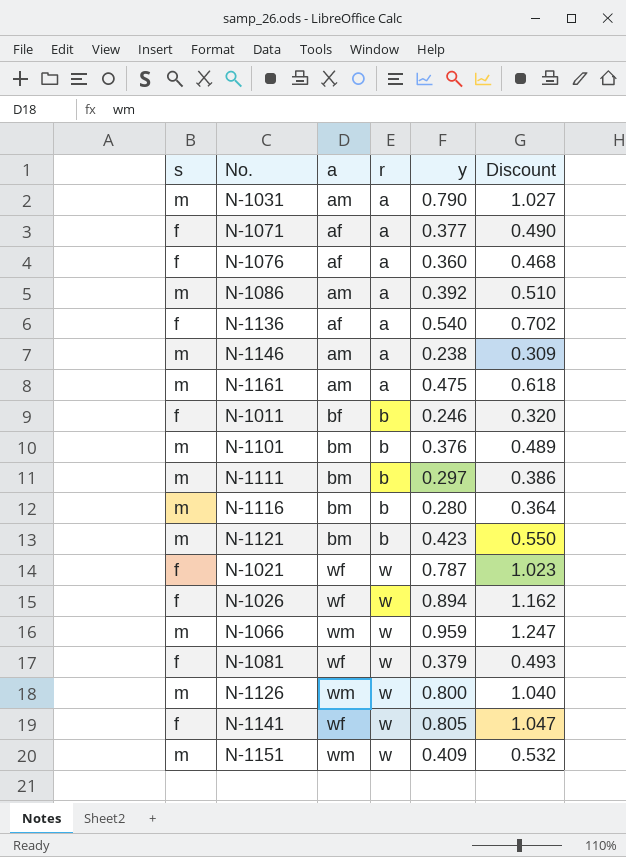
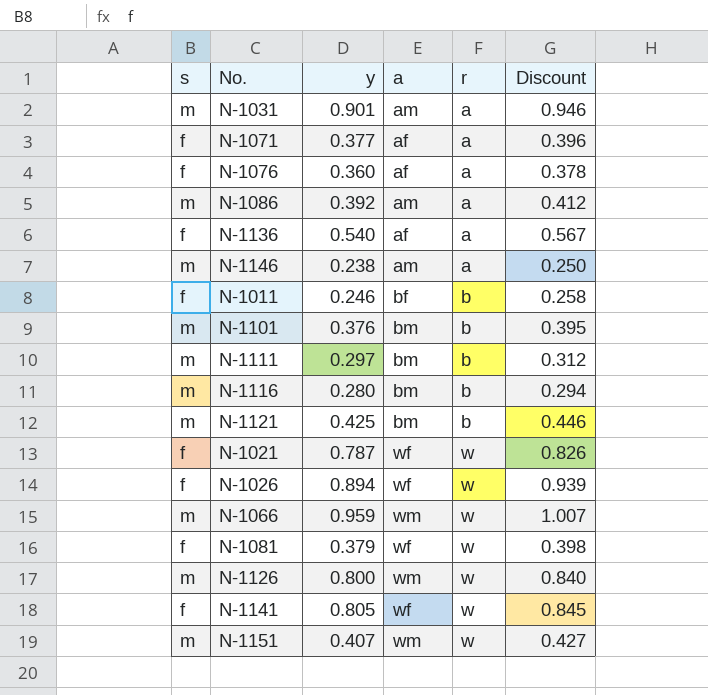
column y | position: 5 -> 3
column Discount | formula: [y] * 1.3 -> [y] * 1.05
row N-1161: m | am | a | 0.475 | 0.618 -> none
N-1031 | y: 0.790 -> 0.901
N-1121 | y: 0.423 -> 0.425
N-1151 | y: 0.409 -> 0.407

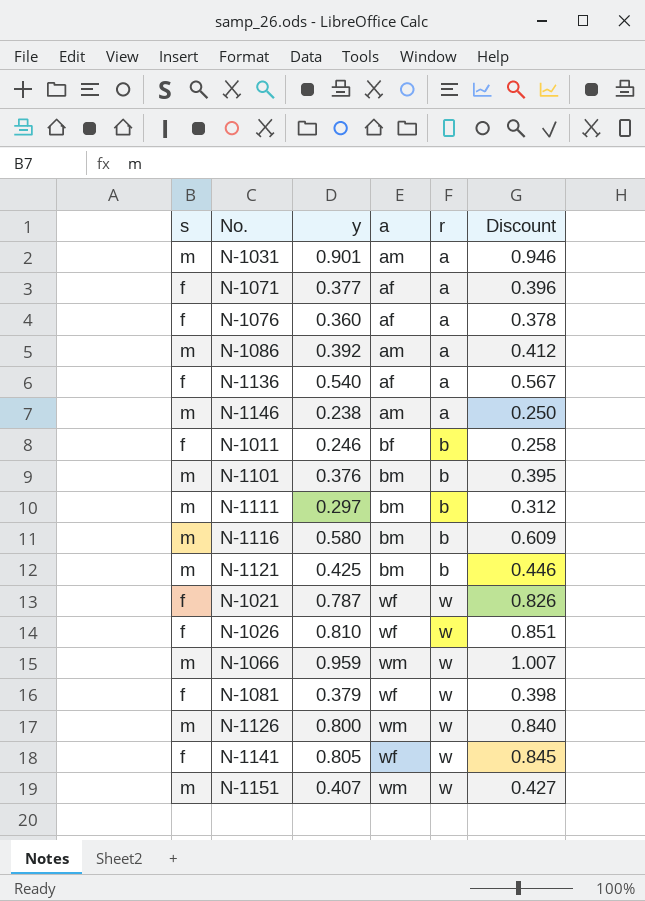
N-1116 | y: 0.280 -> 0.580
N-1116 | Discount: 0.294 -> 0.609
N-1026 | y: 0.894 -> 0.810
N-1026 | Discount: 0.939 -> 0.851

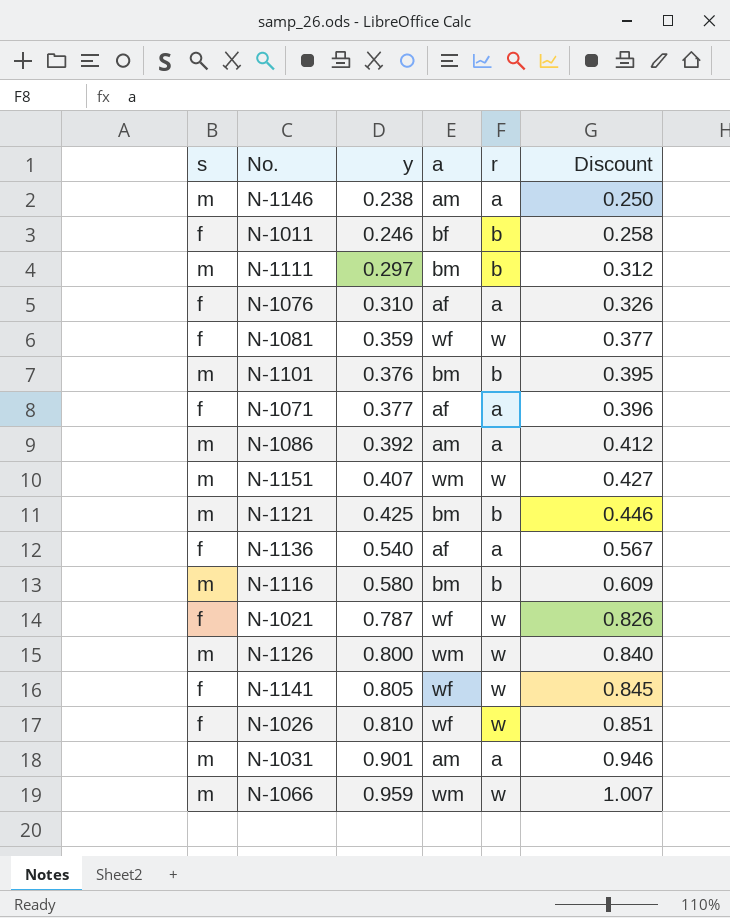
row order: r ascending -> y ascending
N-1076 | y: 0.360 -> 0.310
N-1076 | Discount: 0.378 -> 0.326
N-1081 | y: 0.379 -> 0.359
N-1081 | Discount: 0.398 -> 0.377

